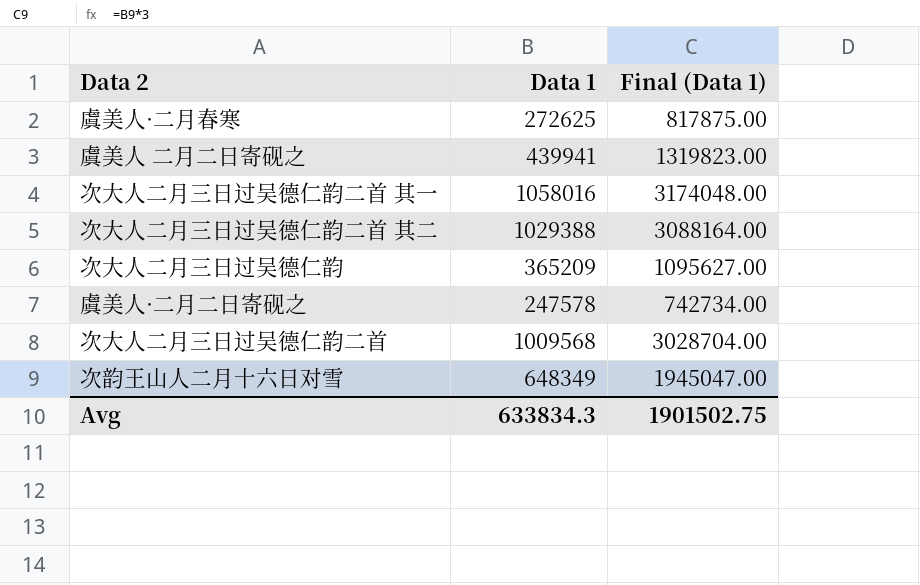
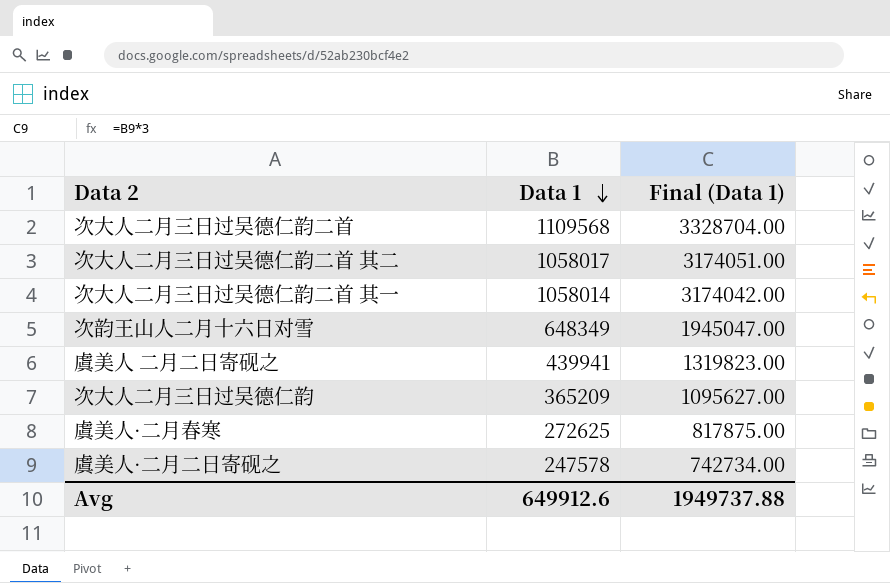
row order: none -> Data 1 descending
次大人二月三日过吴德仁韵二首 | Data 1: 1009568 -> 1109568
次大人二月三日过吴德仁韵二首 | Final (Data 1): 3028704.00 -> 3328704.00
次大人二月三日过吴德仁韵二首 其二 | Data 1: 1029388 -> 1058017
次大人二月三日过吴德仁韵二首 其二 | Final (Data 1): 3088164.00 -> 3174051.00
次大人二月三日过吴德仁韵二首 其一 | Data 1: 1058016 -> 1058014
次大人二月三日过吴德仁韵二首 其一 | Final (Data 1): 3174048.00 -> 3174042.00
Avg | Data 1: 633834.3 -> 649912.6
Avg | Final (Data 1): 1901502.75 -> 1949737.88

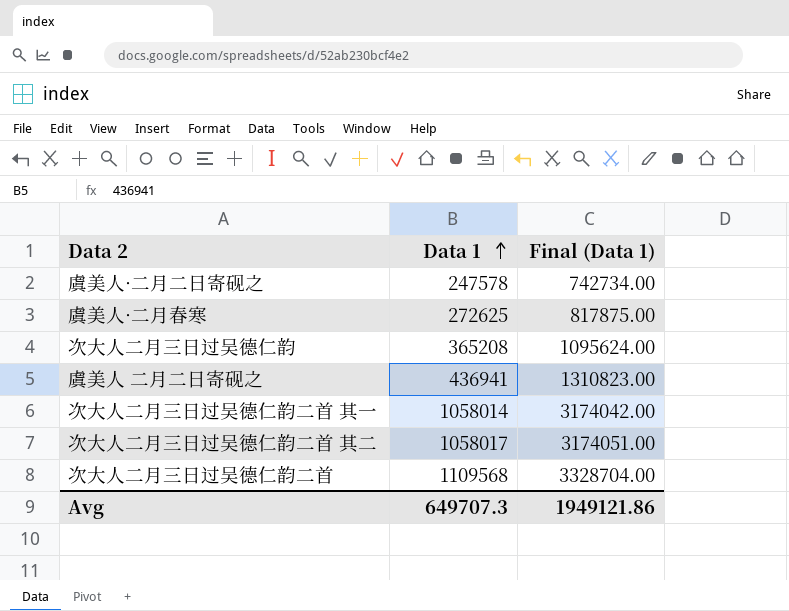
row order: Data 1 descending -> Data 1 ascending
row 次韵王山人二月十六日对雪: 648349 | 1945047.00 -> none
次大人二月三日过吴德仁韵 | Data 1: 365209 -> 365208
次大人二月三日过吴德仁韵 | Final (Data 1): 1095627.00 -> 1095624.00
虞美人 二月二日寄砚之 | Data 1: 439941 -> 436941
虞美人 二月二日寄砚之 | Final (Data 1): 1319823.00 -> 1310823.00
Avg | Data 1: 649912.6 -> 649707.3
Avg | Final (Data 1): 1949737.88 -> 1949121.86

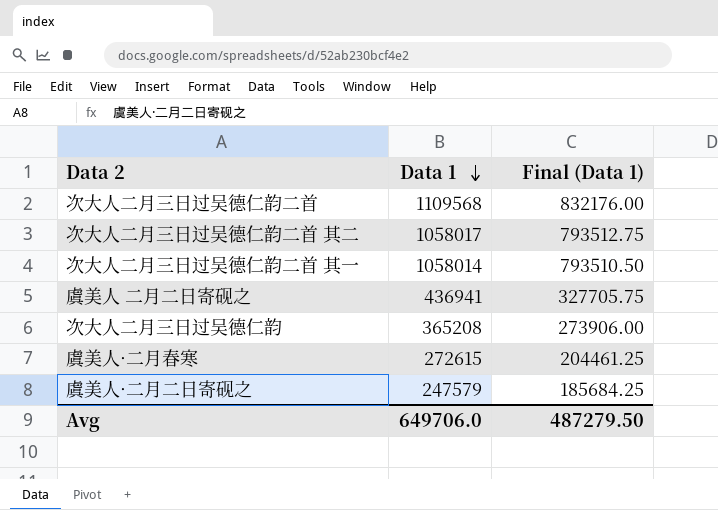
row order: Data 1 ascending -> Data 1 descending
column Final (Data 1) | formula: [Data 1] * 3 -> [Data 1] * 0.75
虞美人·二月春寒 | Data 1: 272625 -> 272615
虞美人·二月二日寄砚之 | Data 1: 247578 -> 247579
Avg | Data 1: 649707.3 -> 649706.0
Avg | Final (Data 1): 1949121.86 -> 487279.50

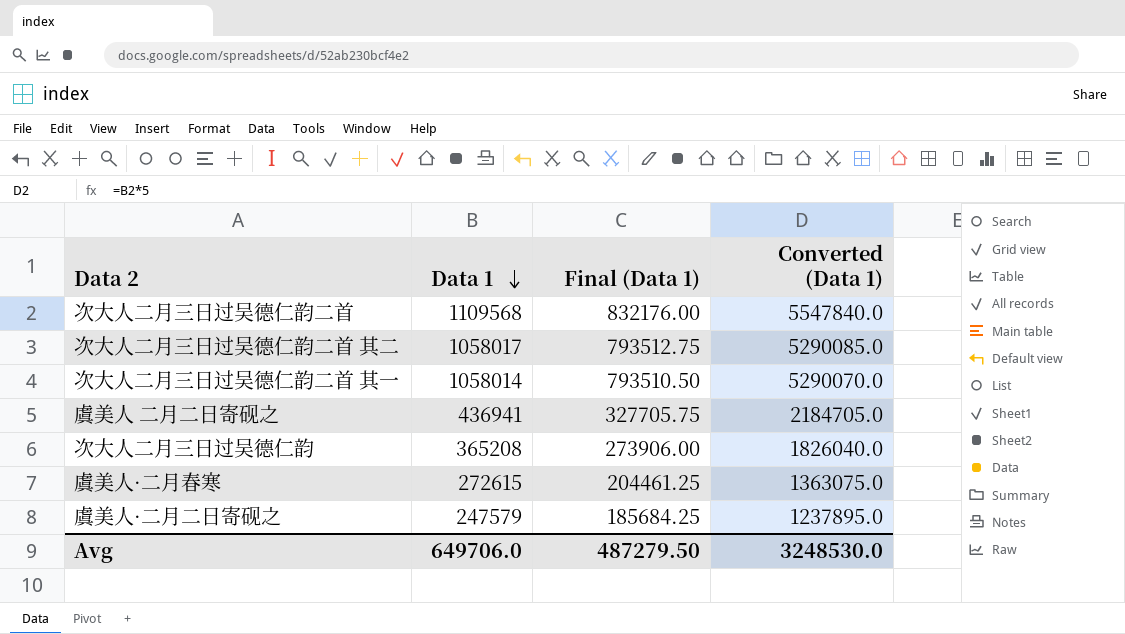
column Converted (Data 1) | formula: none -> [Data 1] * 5

